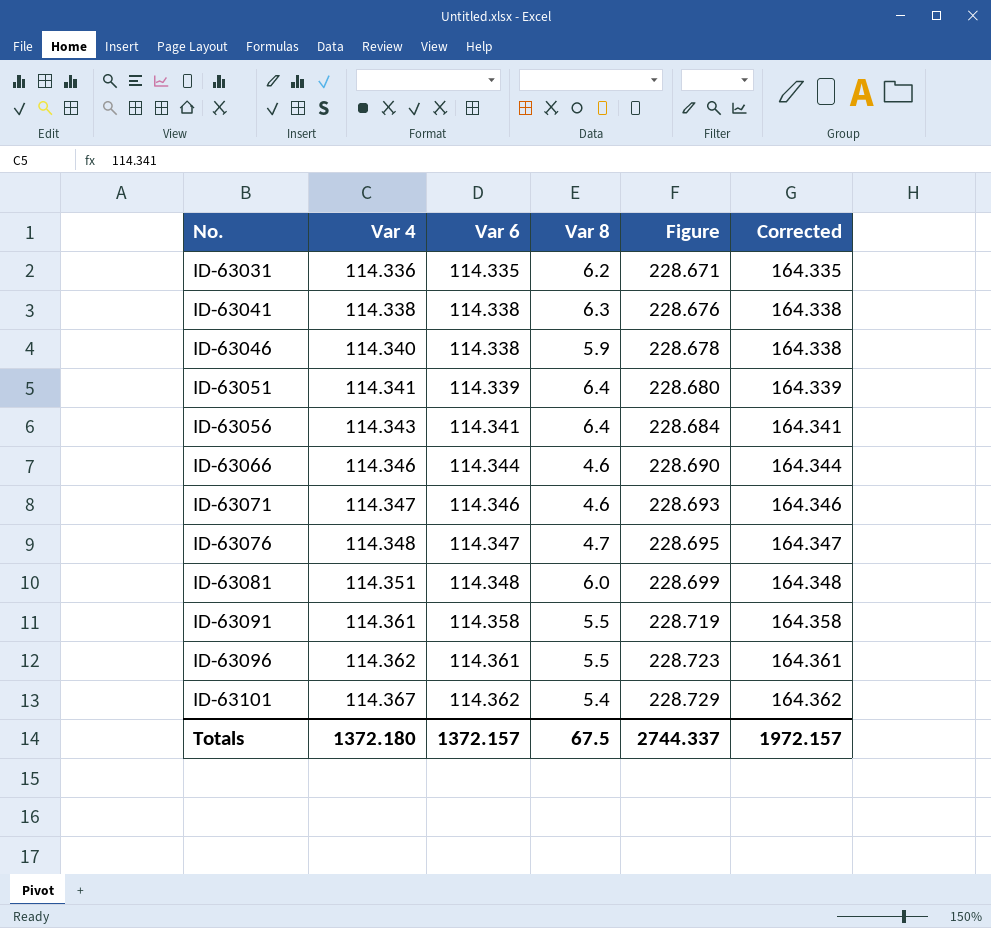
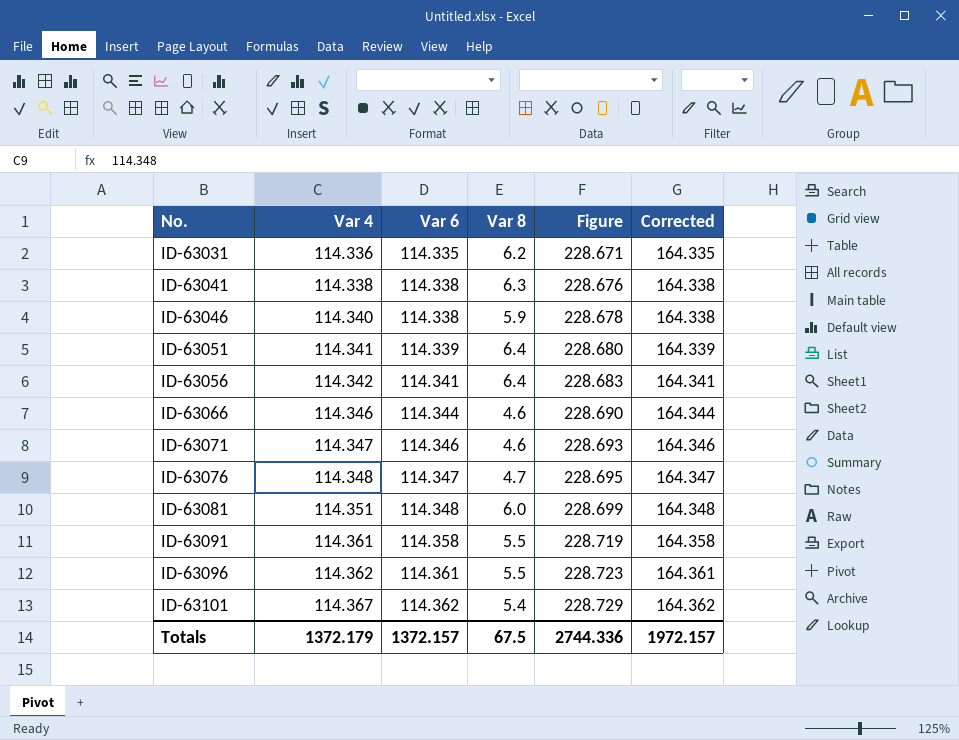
ID-63056 | Var 4: 114.343 -> 114.342
ID-63056 | Figure: 228.684 -> 228.683
Totals | Var 4: 1372.180 -> 1372.179
Totals | Figure: 2744.337 -> 2744.336

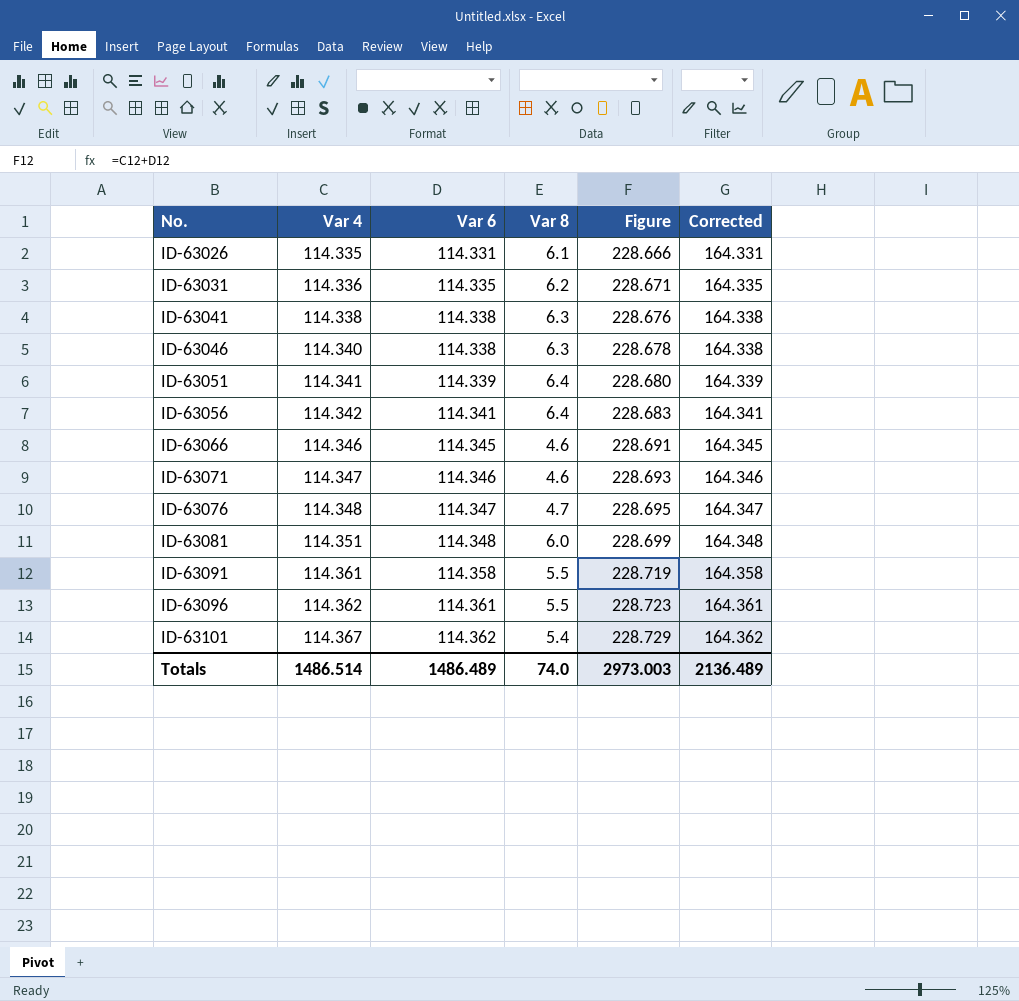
row ID-63026: none -> 114.335 | 114.331 | 6.1 | 228.666 | 164.331
ID-63046 | Var 8: 5.9 -> 6.3
ID-63066 | Var 6: 114.344 -> 114.345
ID-63066 | Figure: 228.690 -> 228.691
ID-63066 | Corrected: 164.344 -> 164.345
Totals | Var 4: 1372.179 -> 1486.514
Totals | Var 6: 1372.157 -> 1486.489
Totals | Var 8: 67.5 -> 74.0
Totals | Figure: 2744.336 -> 2973.003
Totals | Corrected: 1972.157 -> 2136.489

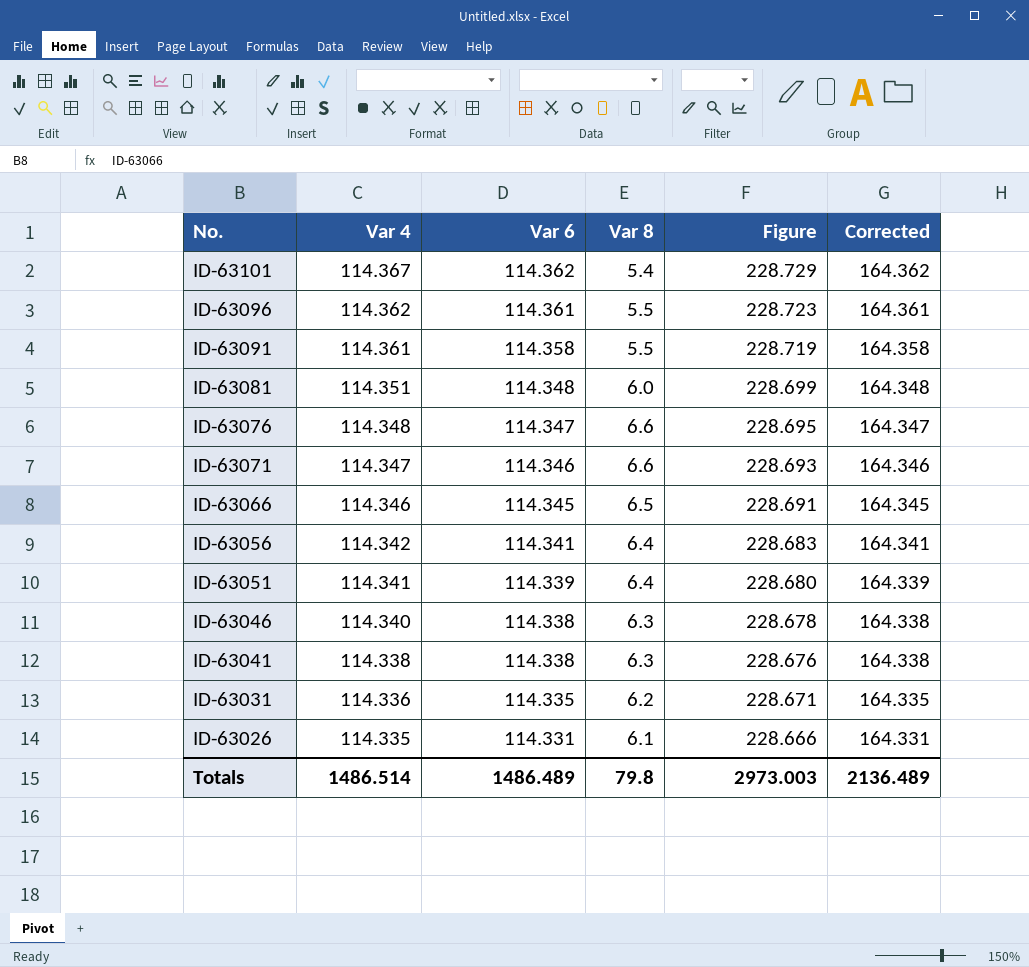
row order: No. ascending -> No. descending
ID-63076 | Var 8: 4.7 -> 6.6
ID-63071 | Var 8: 4.6 -> 6.6
ID-63066 | Var 8: 4.6 -> 6.5
Totals | Var 8: 74.0 -> 79.8

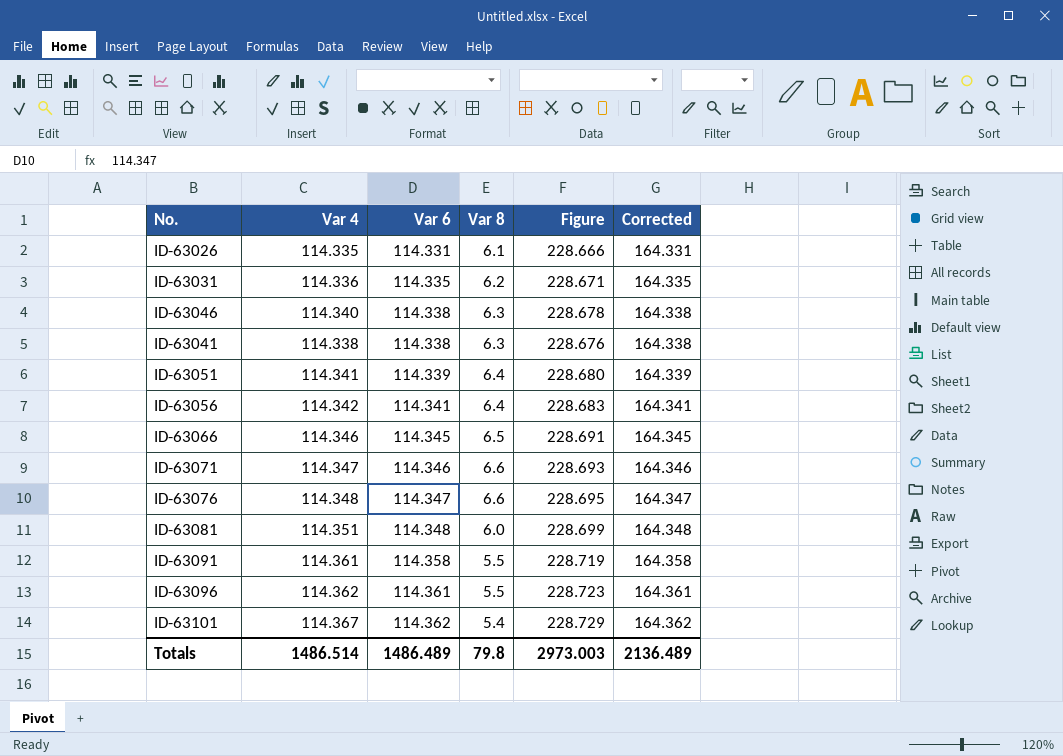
row order: No. descending -> Var 6 ascending

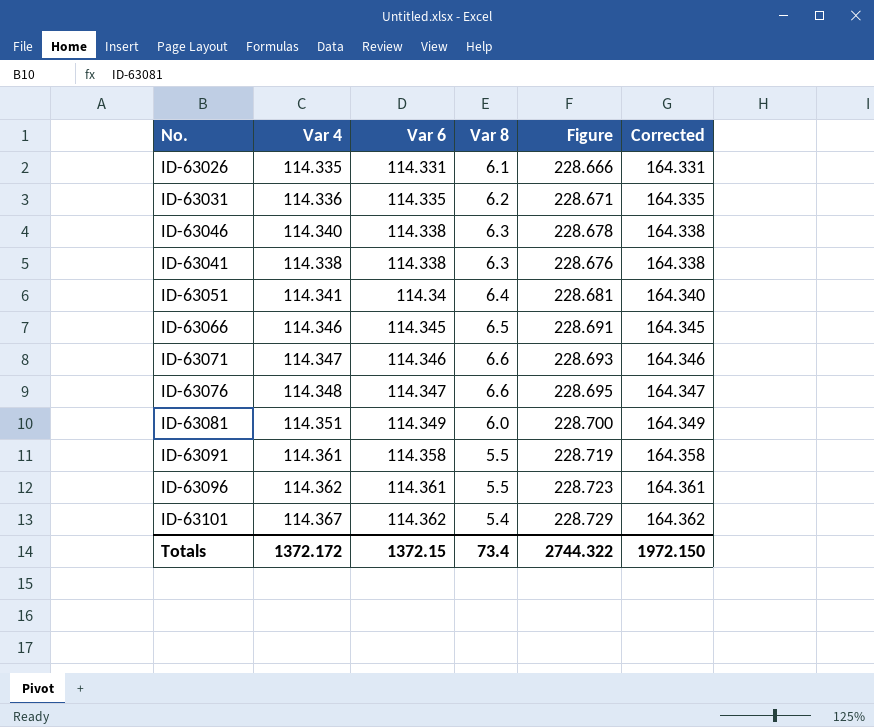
row ID-63056: 114.342 | 114.341 | 6.4 | 228.683 | 164.341 -> none
ID-63051 | Var 6: 114.339 -> 114.34
ID-63051 | Figure: 228.680 -> 228.681
ID-63051 | Corrected: 164.339 -> 164.340
ID-63081 | Var 6: 114.348 -> 114.349
ID-63081 | Figure: 228.699 -> 228.700
ID-63081 | Corrected: 164.348 -> 164.349
Totals | Var 4: 1486.514 -> 1372.172
Totals | Var 6: 1486.489 -> 1372.15
Totals | Var 8: 79.8 -> 73.4
Totals | Figure: 2973.003 -> 2744.322
Totals | Corrected: 2136.489 -> 1972.150

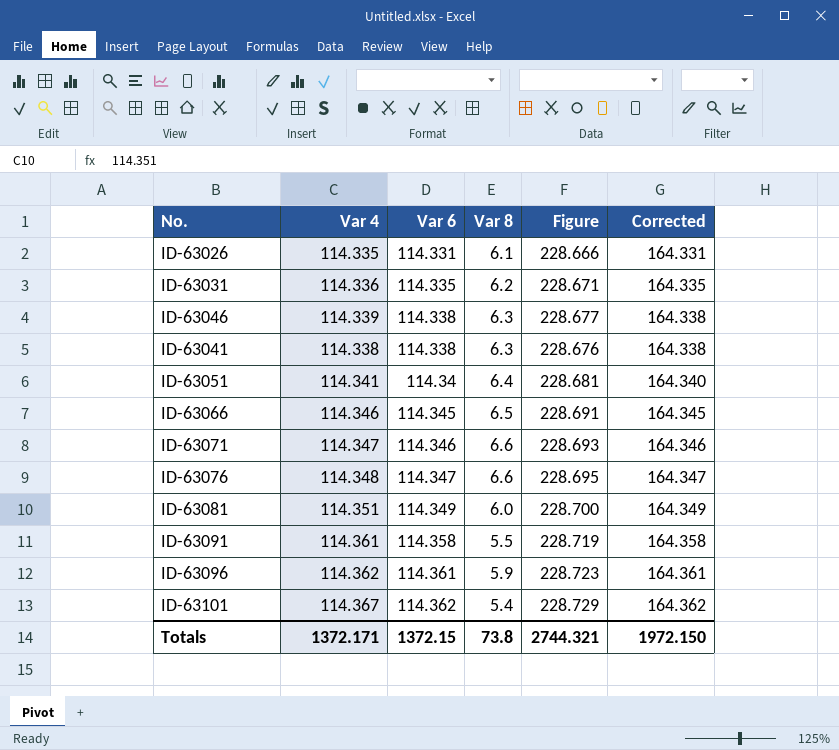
ID-63046 | Var 4: 114.340 -> 114.339
ID-63046 | Figure: 228.678 -> 228.677
ID-63096 | Var 8: 5.5 -> 5.9
Totals | Var 4: 1372.172 -> 1372.171
Totals | Var 8: 73.4 -> 73.8
Totals | Figure: 2744.322 -> 2744.321

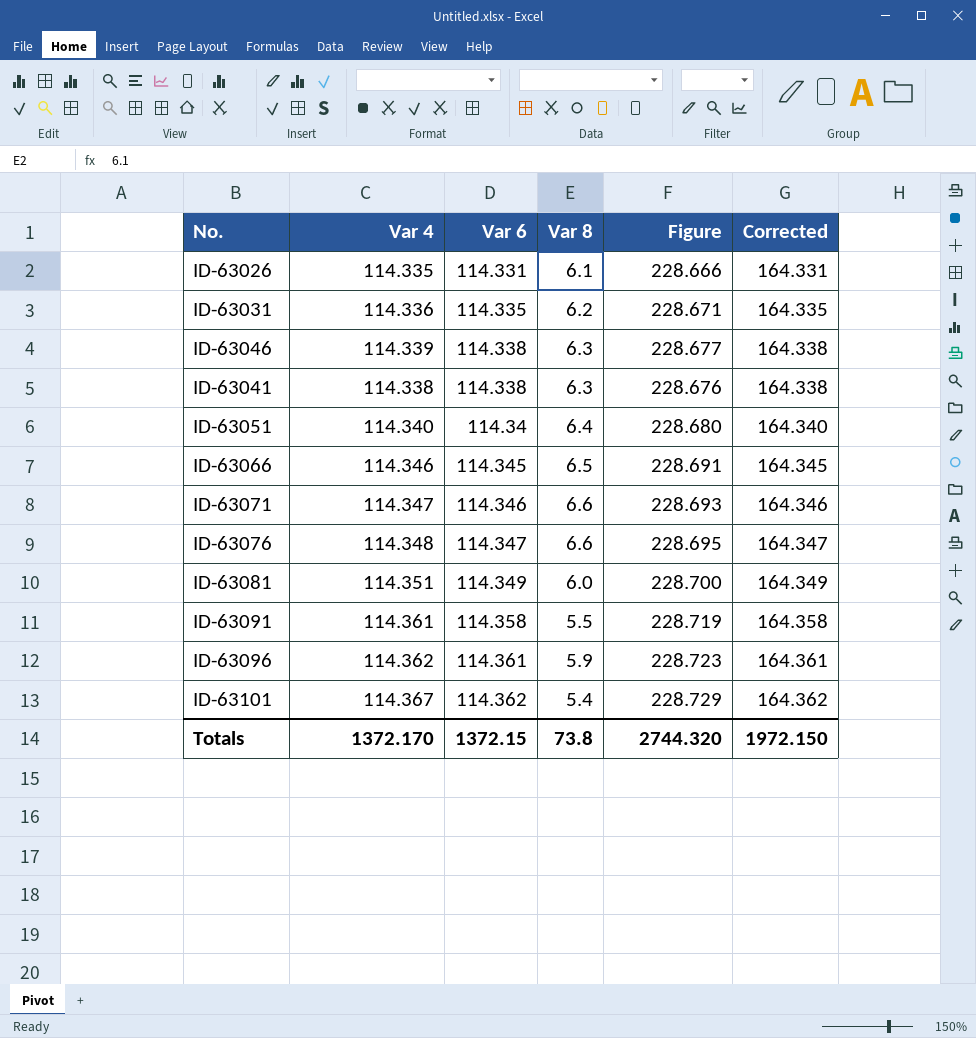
ID-63051 | Var 4: 114.341 -> 114.340
ID-63051 | Figure: 228.681 -> 228.680
Totals | Var 4: 1372.171 -> 1372.170
Totals | Figure: 2744.321 -> 2744.320

